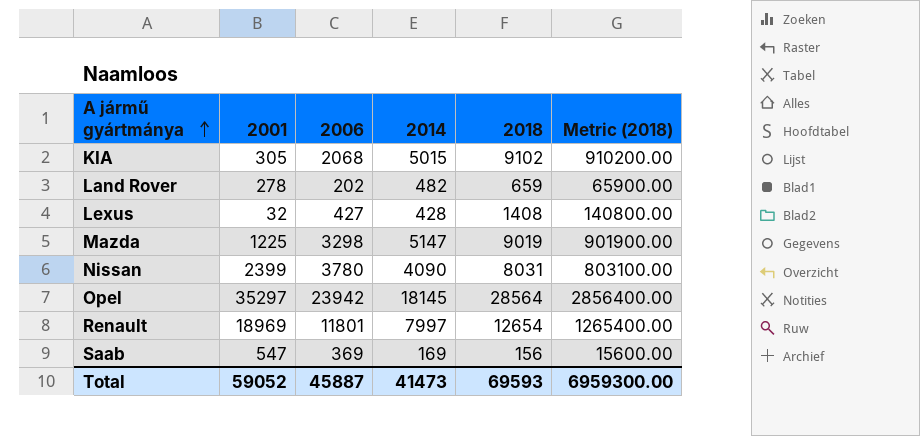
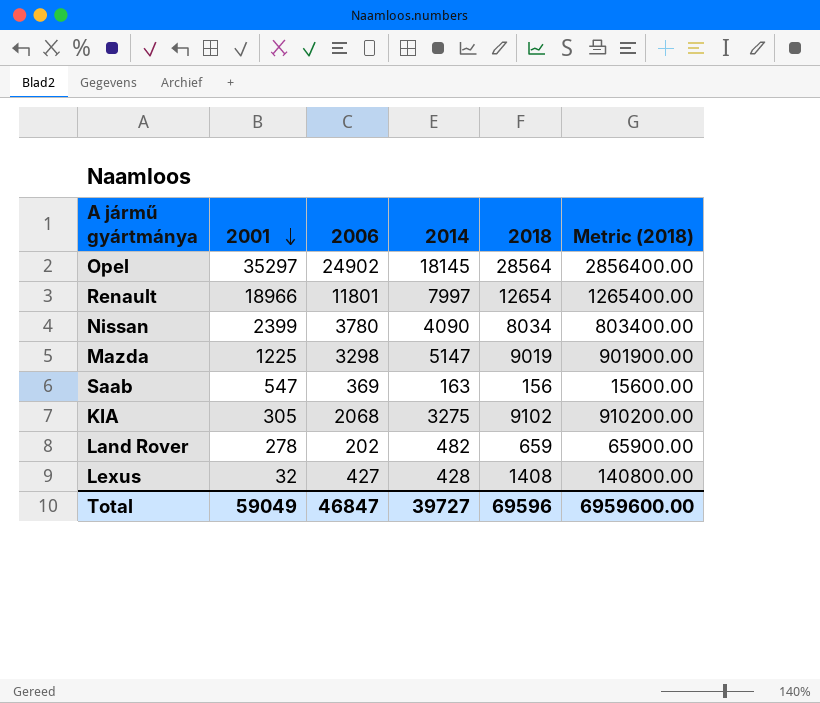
row order: A jármű gyártmánya ascending -> 2001 descending
Opel | 2006: 23942 -> 24902
Renault | 2001: 18969 -> 18966
Nissan | 2018: 8031 -> 8034
Nissan | Metric (2018): 803100.00 -> 803400.00
Saab | 2014: 169 -> 163
KIA | 2014: 5015 -> 3275
Total | 2001: 59052 -> 59049
Total | 2006: 45887 -> 46847
Total | 2014: 41473 -> 39727
Total | 2018: 69593 -> 69596
Total | Metric (2018): 6959300.00 -> 6959600.00

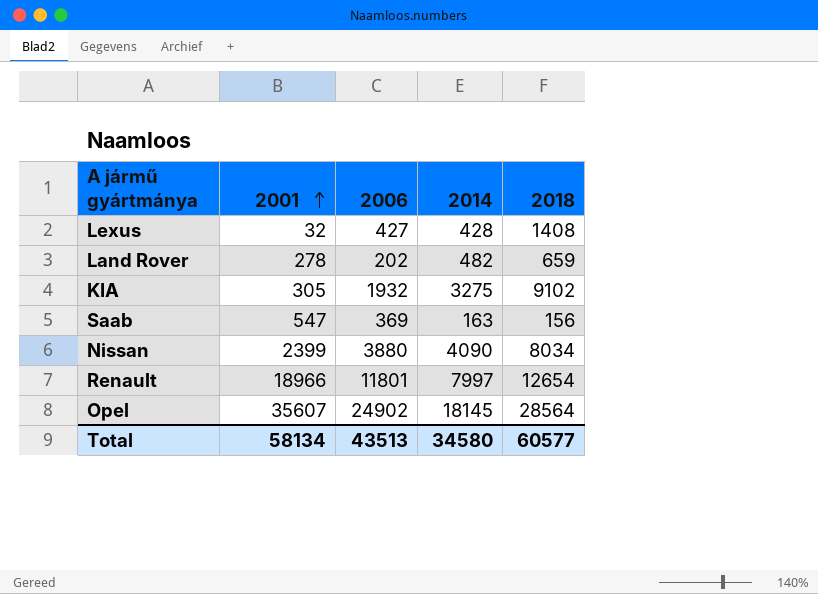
row order: 2001 descending -> 2001 ascending
column Metric (2018) | formula: [2018] * 100 -> none
row Mazda: 1225 | 3298 | 5147 | 9019 | 901900.00 -> none
KIA | 2006: 2068 -> 1932
Nissan | 2006: 3780 -> 3880
Opel | 2001: 35297 -> 35607
Total | 2001: 59049 -> 58134
Total | 2006: 46847 -> 43513
Total | 2014: 39727 -> 34580
Total | 2018: 69596 -> 60577

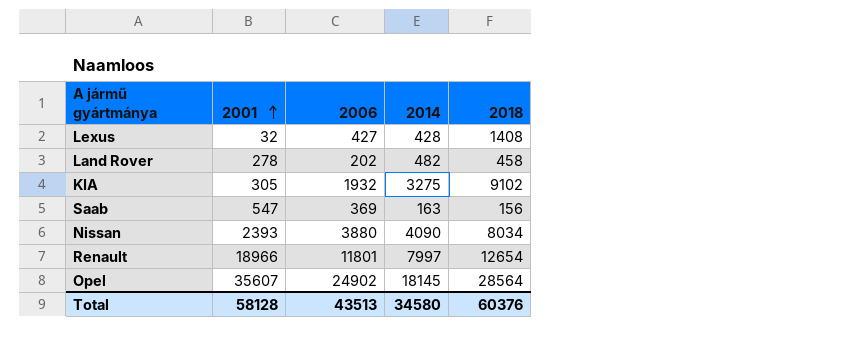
Land Rover | 2018: 659 -> 458
Nissan | 2001: 2399 -> 2393
Total | 2001: 58134 -> 58128
Total | 2018: 60577 -> 60376

